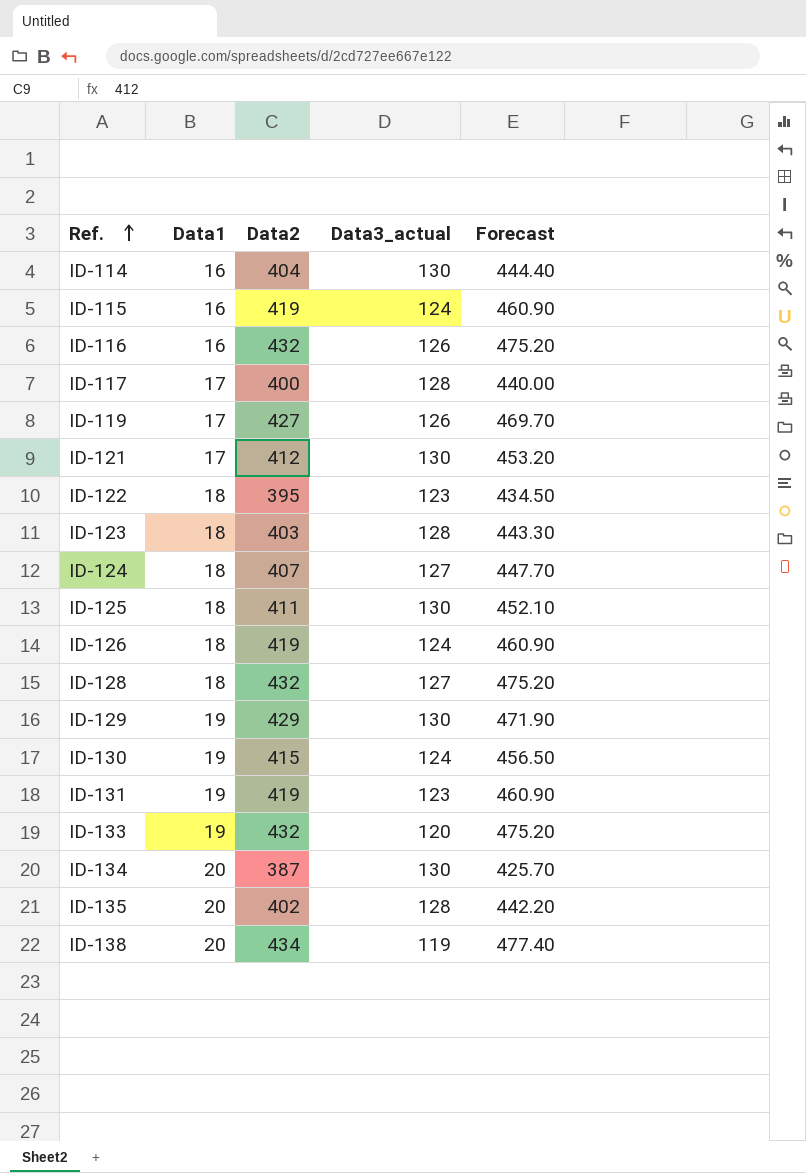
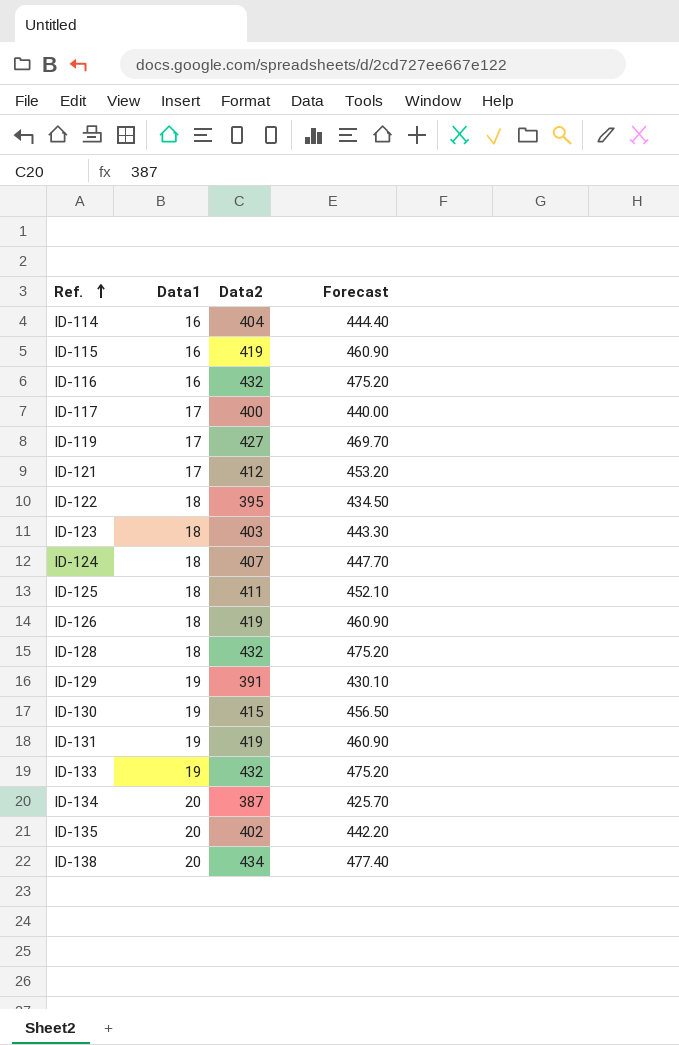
column Data3_actual | position: 4 -> none
ID-129 | Data2: 429 -> 391
ID-129 | Forecast: 471.90 -> 430.10

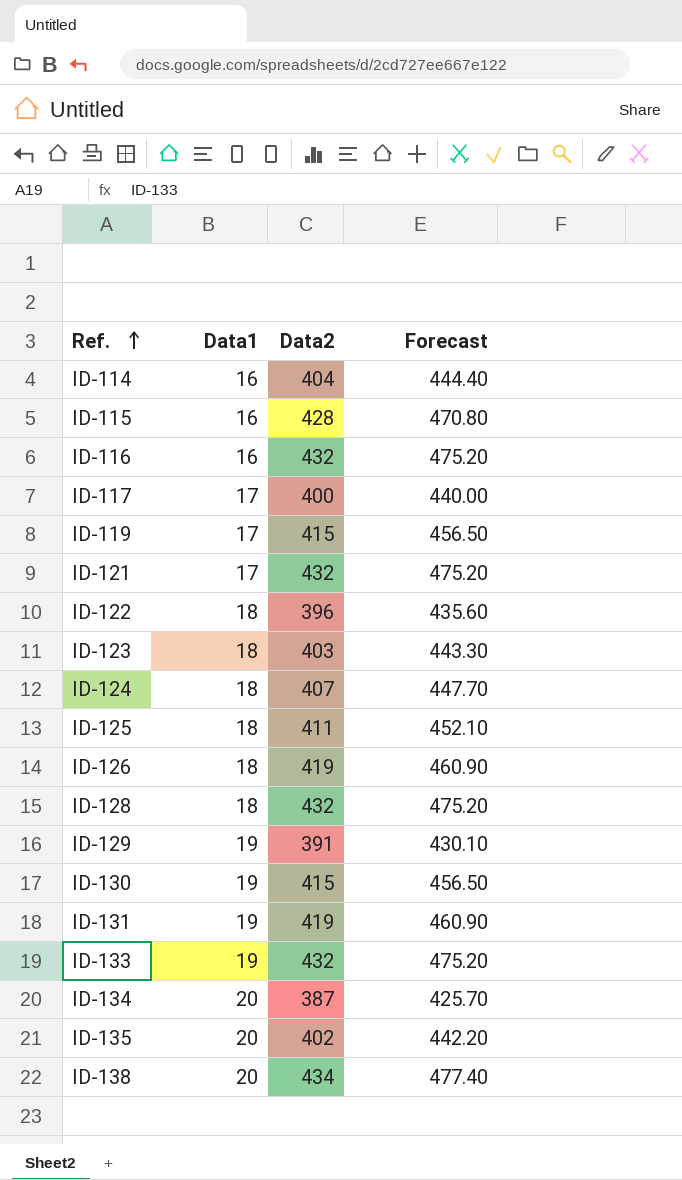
ID-115 | Data2: 419 -> 428
ID-115 | Forecast: 460.90 -> 470.80
ID-119 | Data2: 427 -> 415
ID-119 | Forecast: 469.70 -> 456.50
ID-121 | Data2: 412 -> 432
ID-121 | Forecast: 453.20 -> 475.20
ID-122 | Data2: 395 -> 396
ID-122 | Forecast: 434.50 -> 435.60

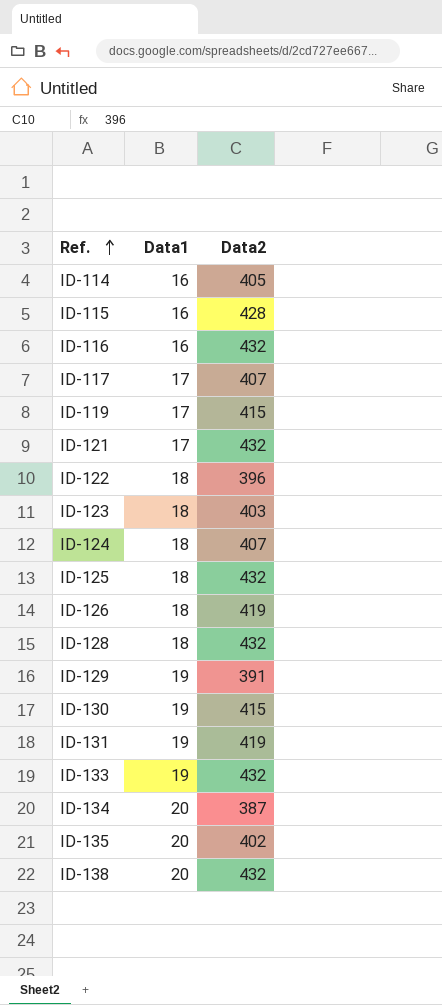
column Forecast | formula: [Data2] * 1.1 -> none
ID-114 | Data2: 404 -> 405
ID-117 | Data2: 400 -> 407
ID-125 | Data2: 411 -> 432
ID-138 | Data2: 434 -> 432

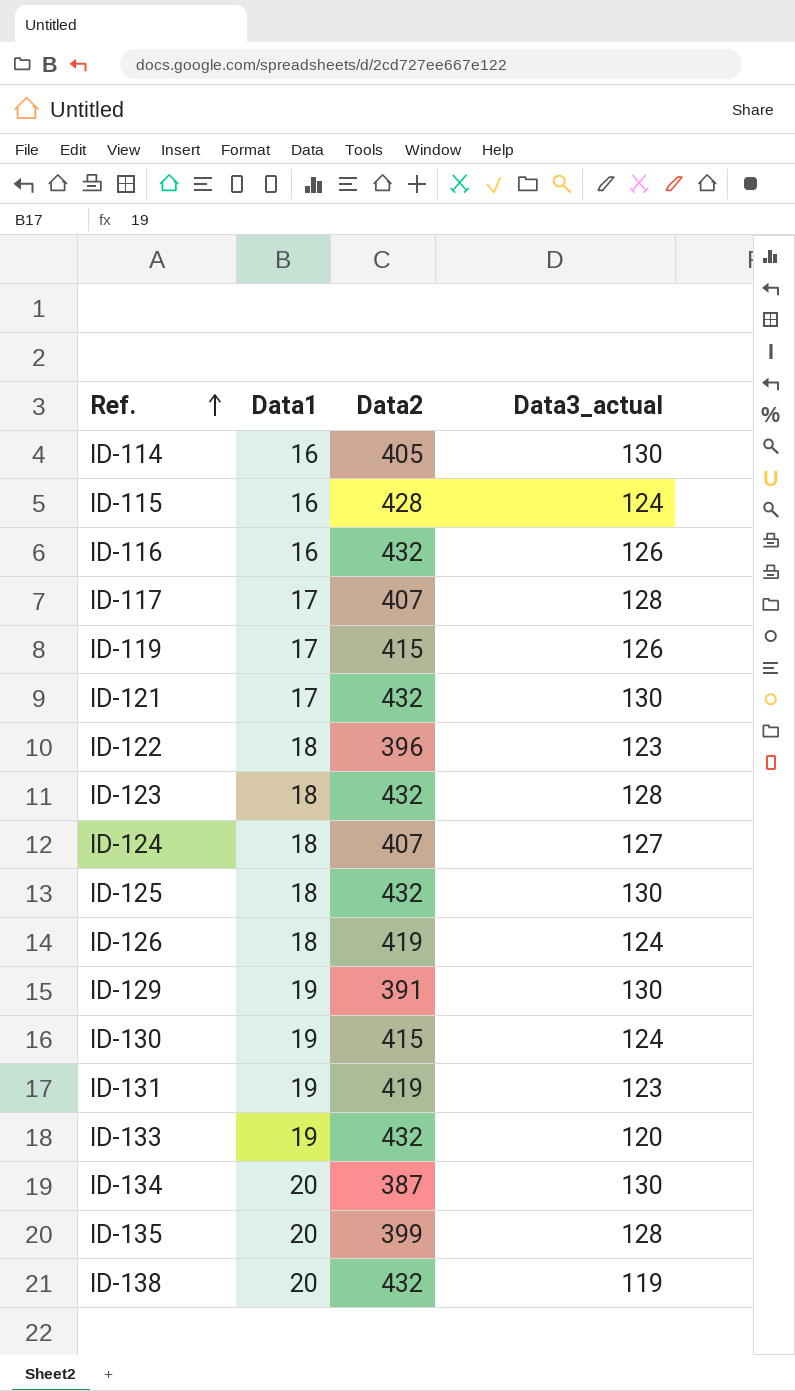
column Data3_actual | position: none -> 4
row ID-128: 18 | 432 -> none
ID-123 | Data2: 403 -> 432
ID-135 | Data2: 402 -> 399

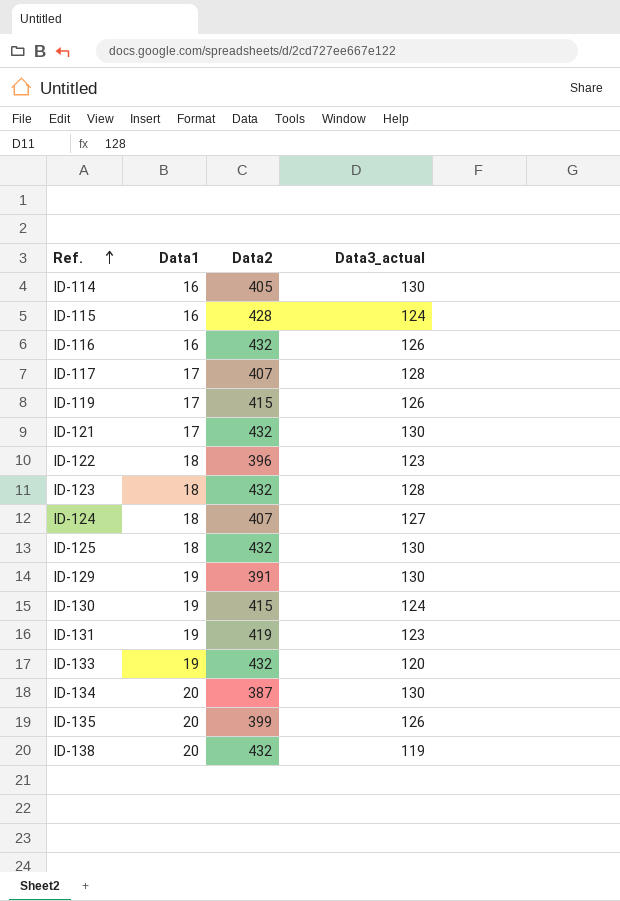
row ID-126: 18 | 419 | 124 -> none
ID-135 | Data3_actual: 128 -> 126

